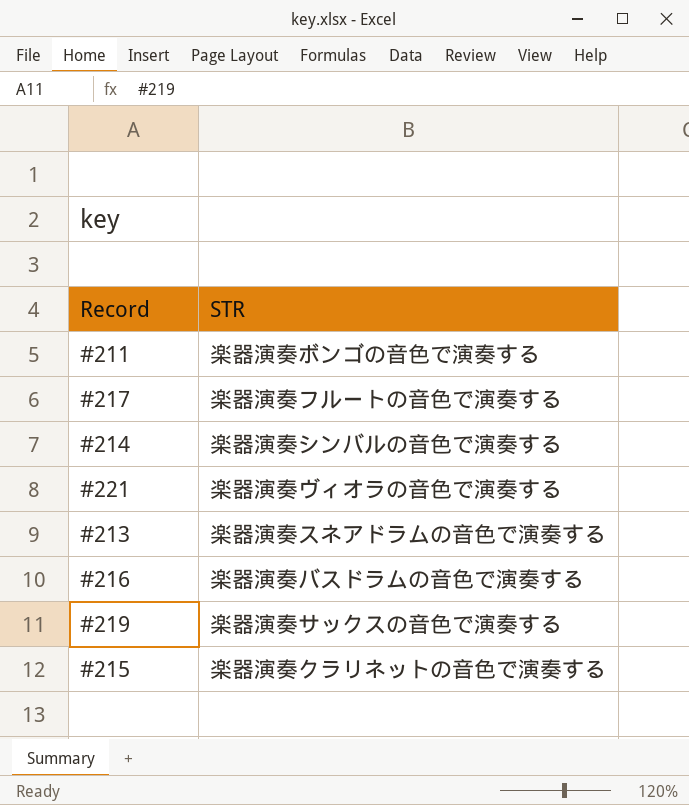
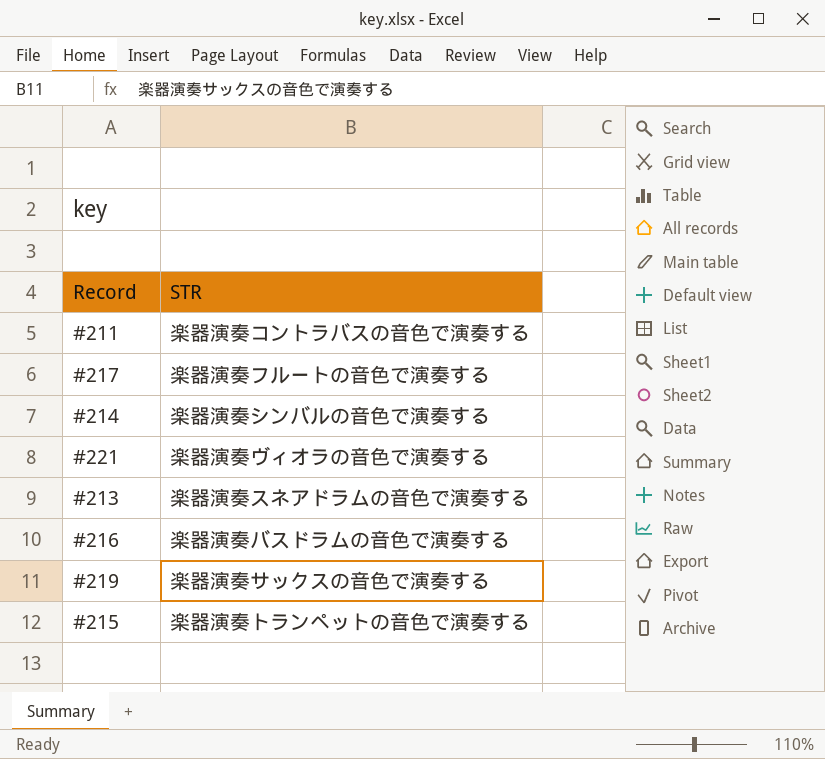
#211 | STR: 楽器演奏ボンゴの音色で演奏する -> 楽器演奏コントラバスの音色で演奏する
#215 | STR: 楽器演奏クラリネットの音色で演奏する -> 楽器演奏トランペットの音色で演奏する

